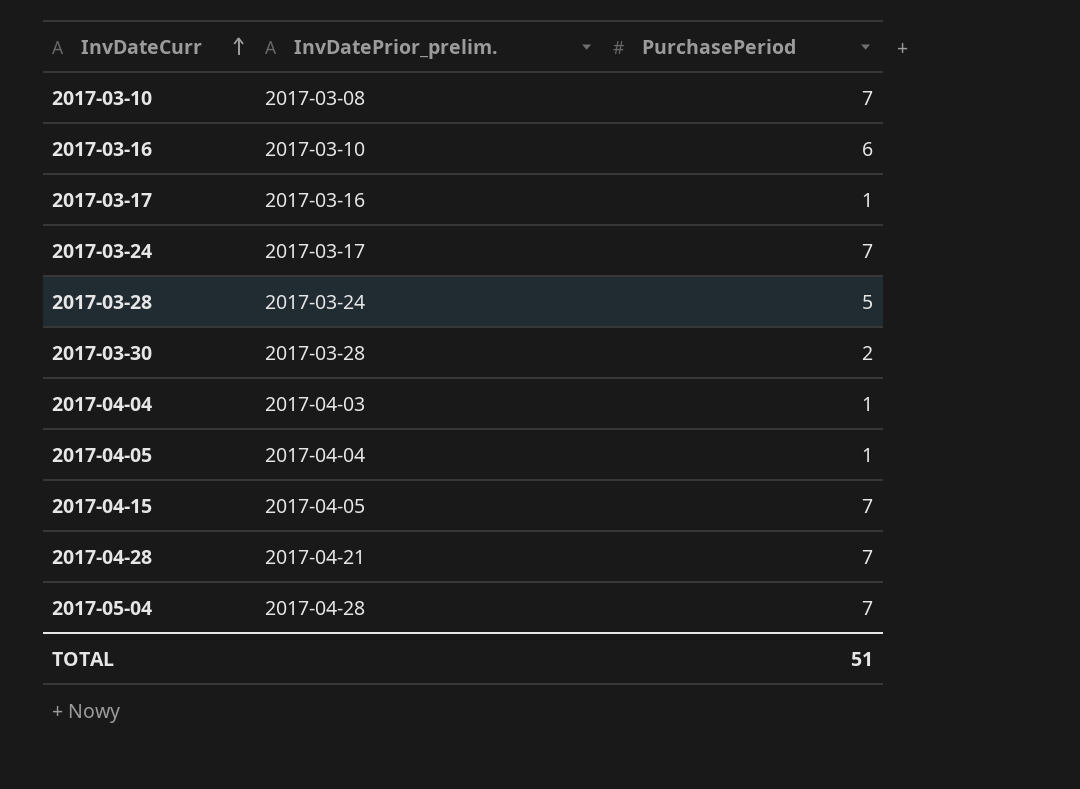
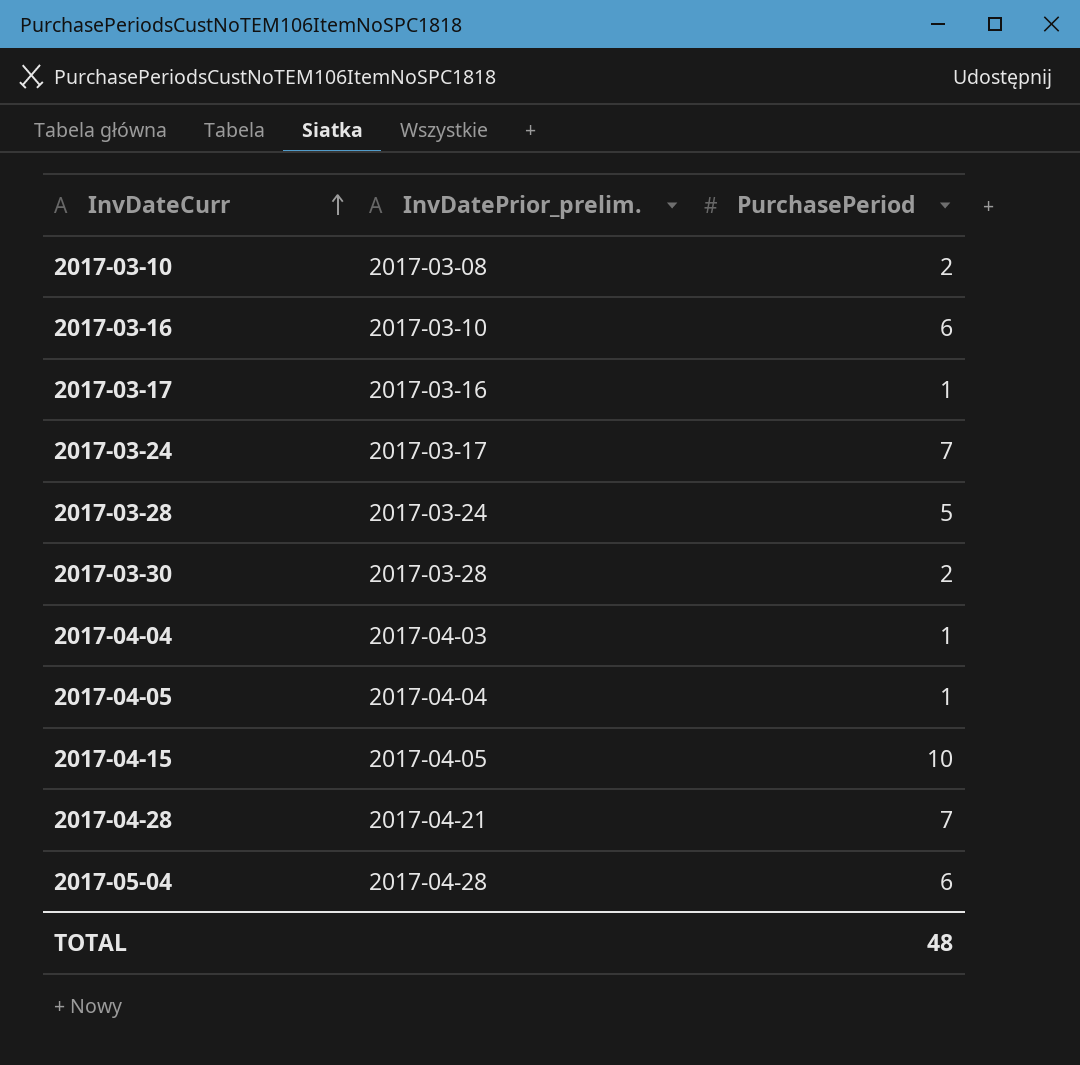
2017-03-10 | PurchasePeriod: 7 -> 2
2017-04-15 | PurchasePeriod: 7 -> 10
2017-05-04 | PurchasePeriod: 7 -> 6
TOTAL | PurchasePeriod: 51 -> 48

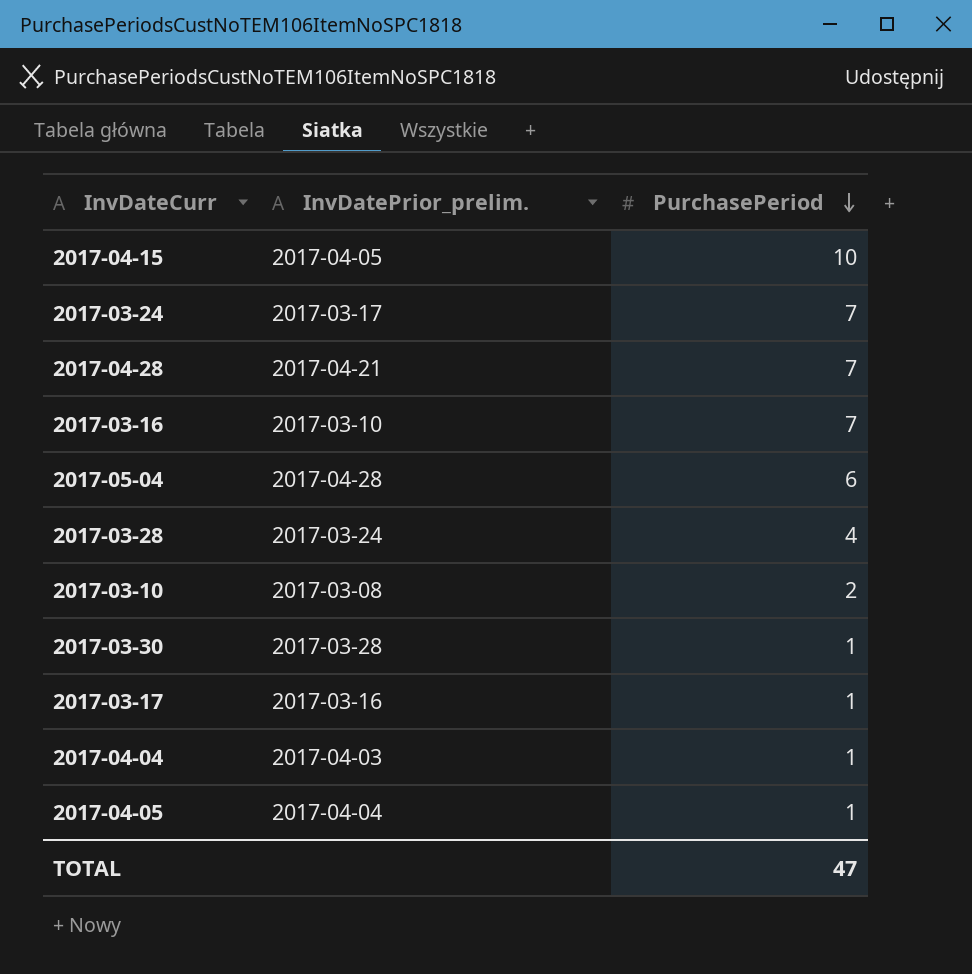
row order: InvDateCurr ascending -> PurchasePeriod descending
2017-03-16 | PurchasePeriod: 6 -> 7
2017-03-28 | PurchasePeriod: 5 -> 4
2017-03-30 | PurchasePeriod: 2 -> 1
TOTAL | PurchasePeriod: 48 -> 47

